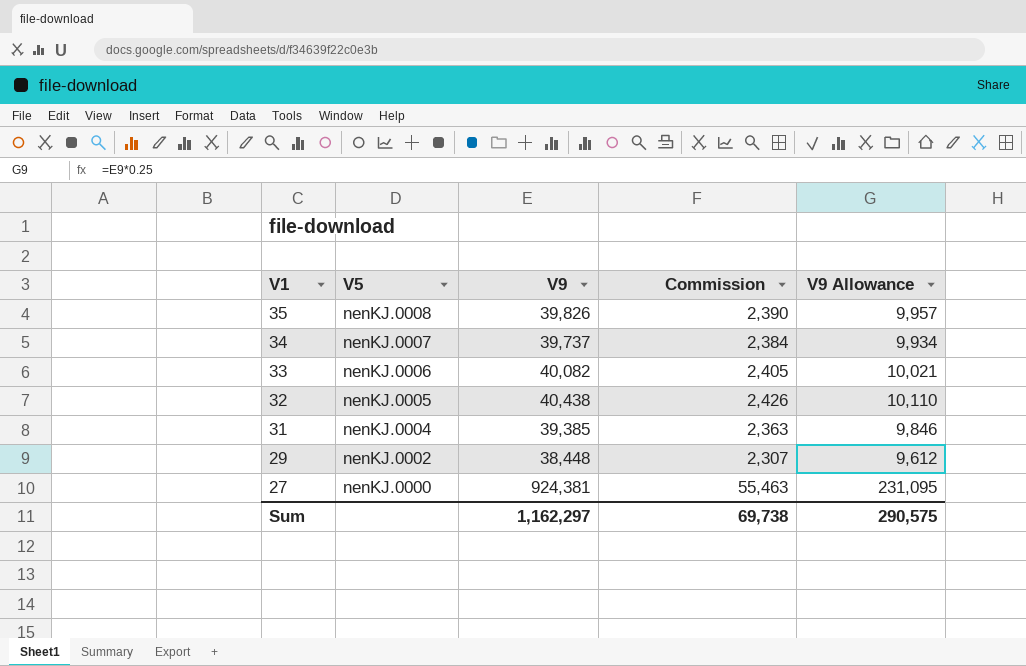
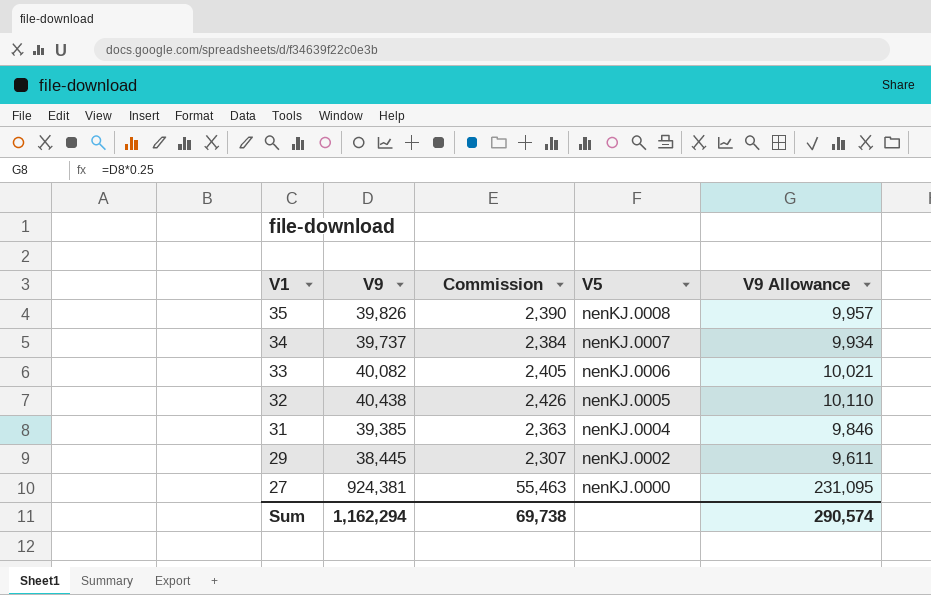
column V5 | position: 2 -> 4
29 | V9: 38,448 -> 38,445
29 | V9 Allowance: 9,612 -> 9,611
Sum | V9: 1,162,297 -> 1,162,294
Sum | V9 Allowance: 290,575 -> 290,574

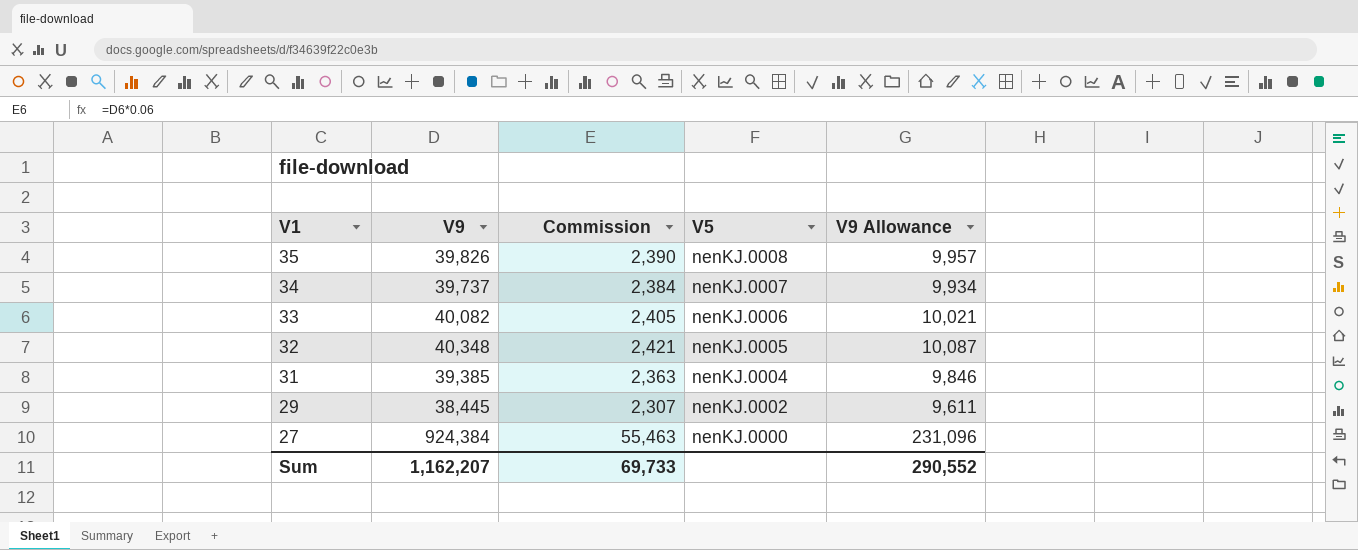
32 | V9: 40,438 -> 40,348
32 | Commission: 2,426 -> 2,421
32 | V9 Allowance: 10,110 -> 10,087
27 | V9: 924,381 -> 924,384
27 | V9 Allowance: 231,095 -> 231,096
Sum | V9: 1,162,294 -> 1,162,207
Sum | Commission: 69,738 -> 69,733
Sum | V9 Allowance: 290,574 -> 290,552

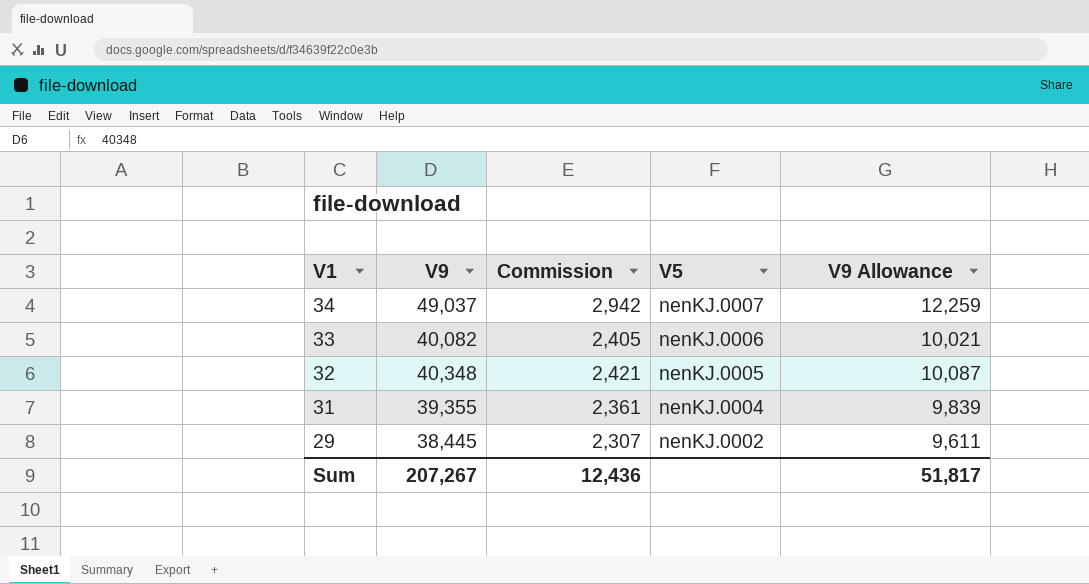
row 35: 39,826 | 2,390 | nenKJ.0008 | 9,957 -> none
row 27: 924,384 | 55,463 | nenKJ.0000 | 231,096 -> none
34 | V9: 39,737 -> 49,037
34 | Commission: 2,384 -> 2,942
34 | V9 Allowance: 9,934 -> 12,259
31 | V9: 39,385 -> 39,355
31 | Commission: 2,363 -> 2,361
31 | V9 Allowance: 9,846 -> 9,839
Sum | V9: 1,162,207 -> 207,267
Sum | Commission: 69,733 -> 12,436
Sum | V9 Allowance: 290,552 -> 51,817

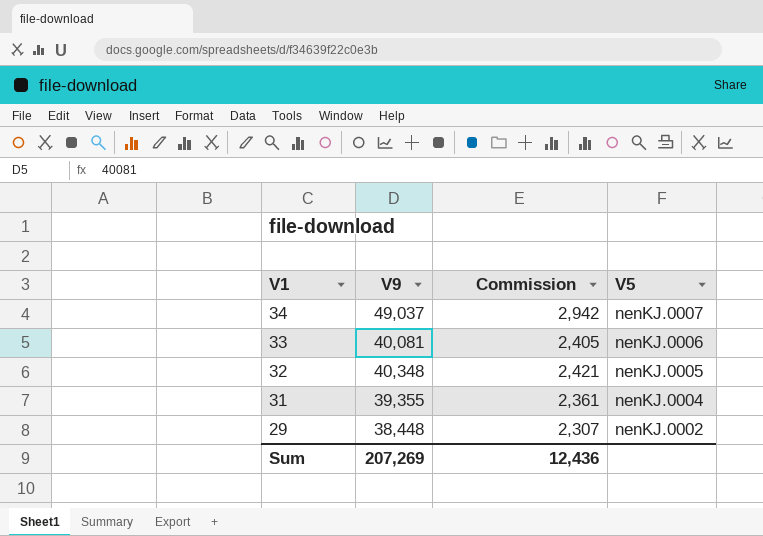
column V9 Allowance | formula: [V9] * 0.25 -> none
33 | V9: 40,082 -> 40,081
29 | V9: 38,445 -> 38,448
Sum | V9: 207,267 -> 207,269

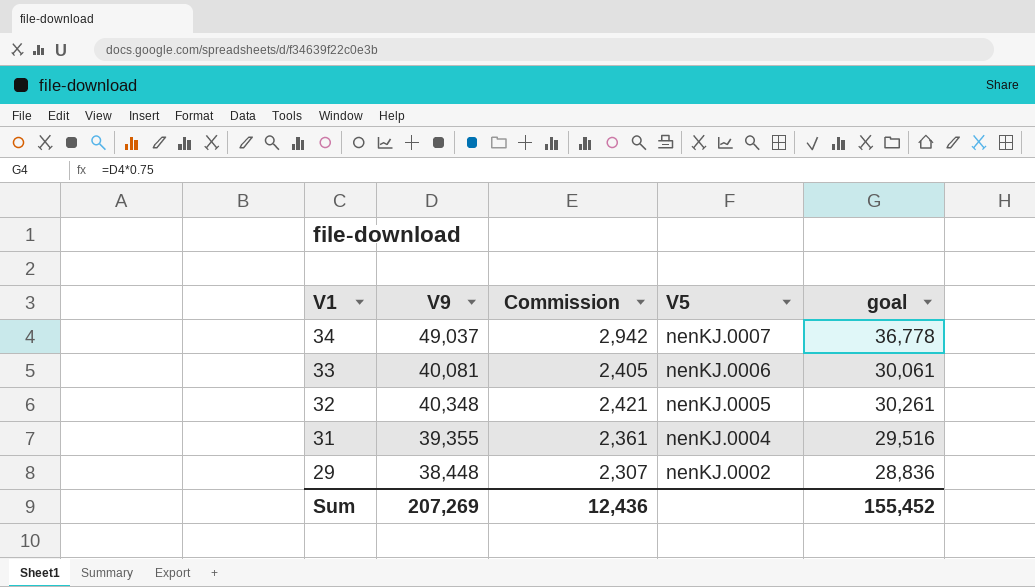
column goal | formula: none -> [V9] * 0.75

